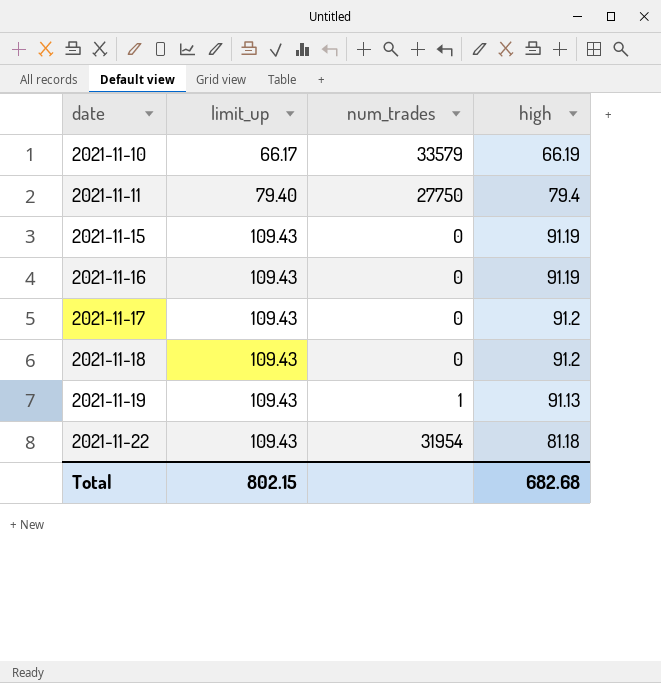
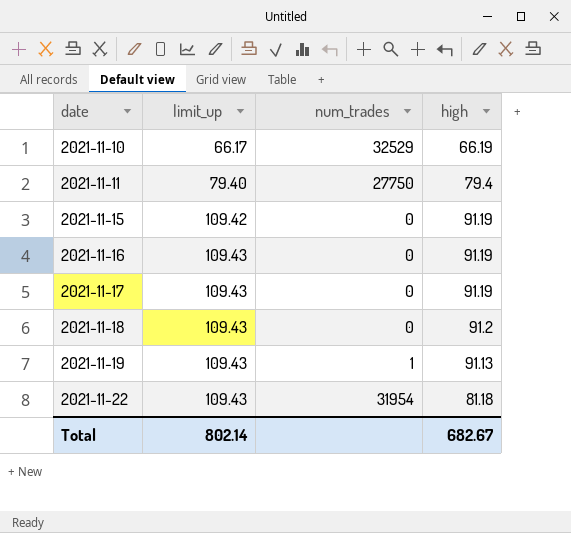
2021-11-10 | num_trades: 33579 -> 32529
2021-11-15 | limit_up: 109.43 -> 109.42
2021-11-17 | high: 91.2 -> 91.19
Total | limit_up: 802.15 -> 802.14
Total | high: 682.68 -> 682.67

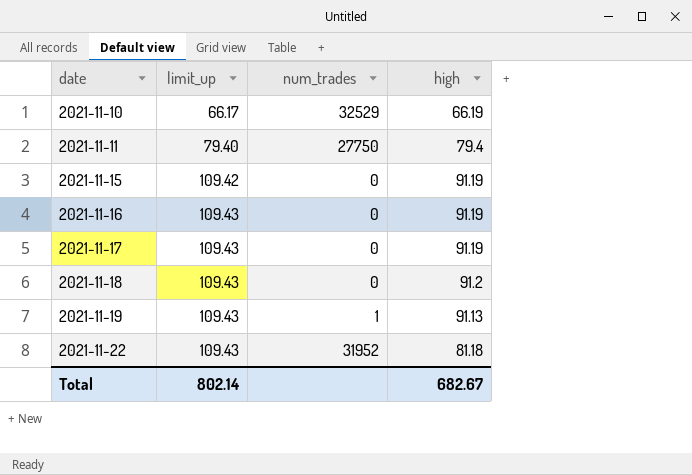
2021-11-22 | num_trades: 31954 -> 31952

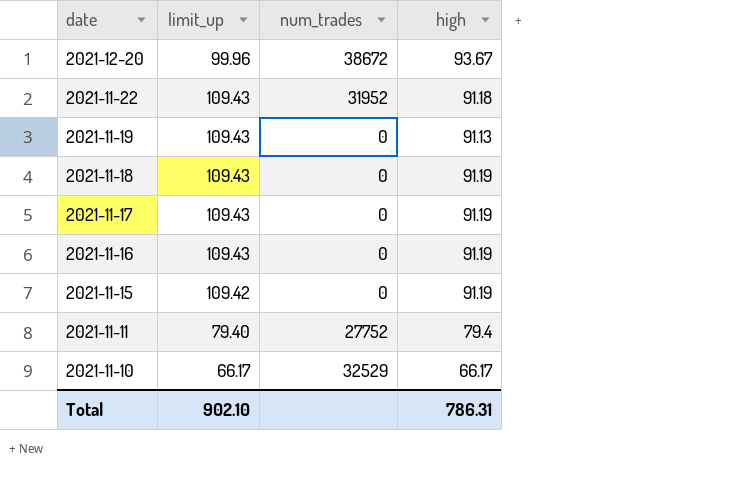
row order: date ascending -> date descending
row 2021-12-20: none -> 99.96 | 38672 | 93.67
2021-11-22 | high: 81.18 -> 91.18
2021-11-19 | num_trades: 1 -> 0
2021-11-18 | high: 91.2 -> 91.19
2021-11-11 | num_trades: 27750 -> 27752
2021-11-10 | high: 66.19 -> 66.17
Total | limit_up: 802.14 -> 902.10
Total | high: 682.67 -> 786.31

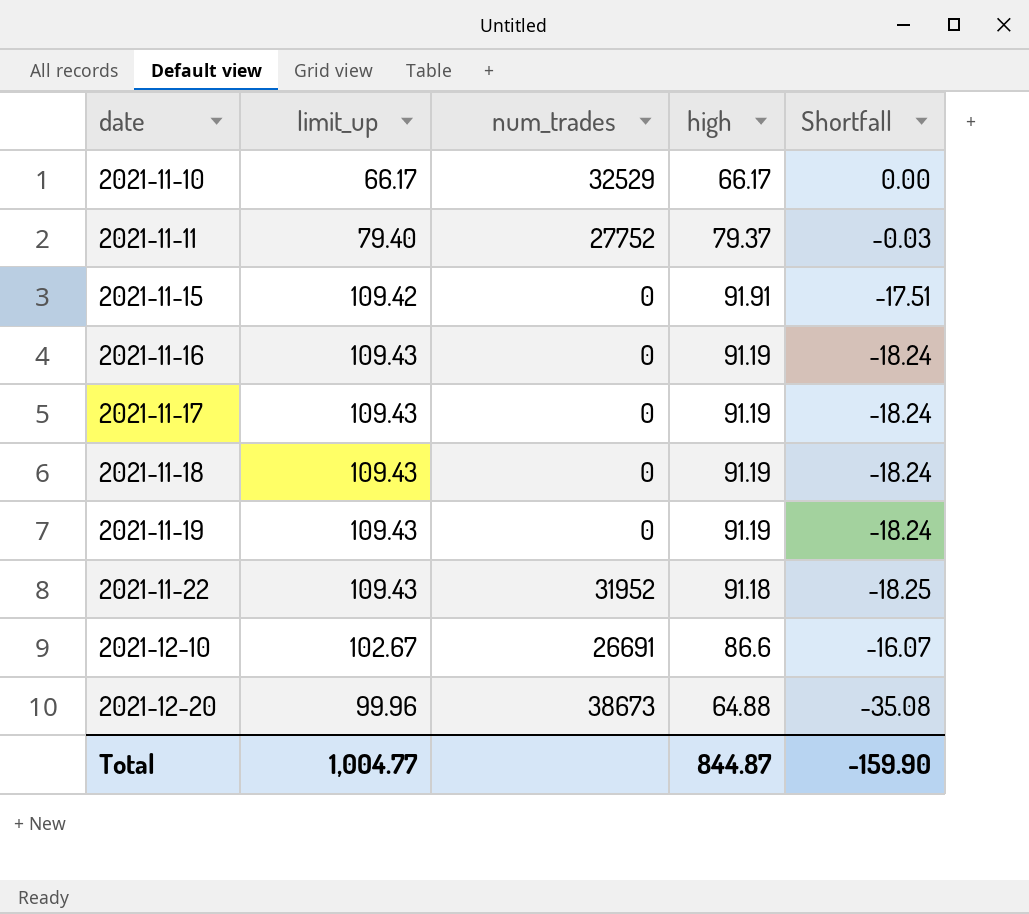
row order: date descending -> date ascending
column Shortfall | formula: none -> [high] - [limit_up]
2021-11-11 | high: 79.4 -> 79.37
2021-11-15 | high: 91.19 -> 91.91
2021-11-19 | high: 91.13 -> 91.19
row 2021-12-10: none -> 102.67 | 26691 | 86.6 | -16.07
2021-12-20 | num_trades: 38672 -> 38673
2021-12-20 | high: 93.67 -> 64.88
Total | limit_up: 902.10 -> 1,004.77
Total | high: 786.31 -> 844.87

